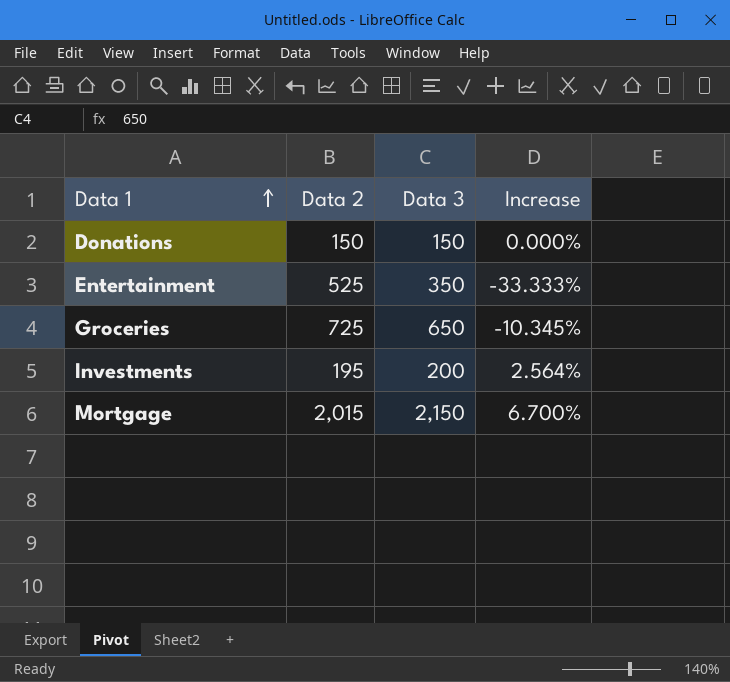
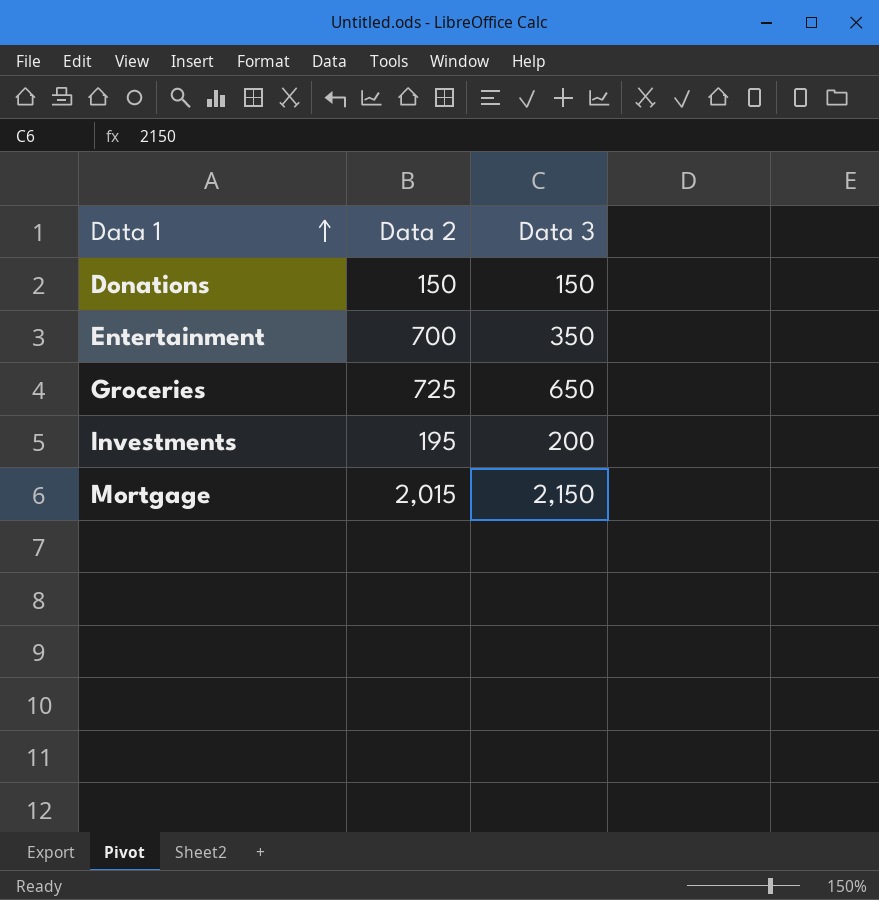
column Increase | formula: ([Data 3] - [Data 2]) / [Data 2] -> none
Entertainment | Data 2: 525 -> 700

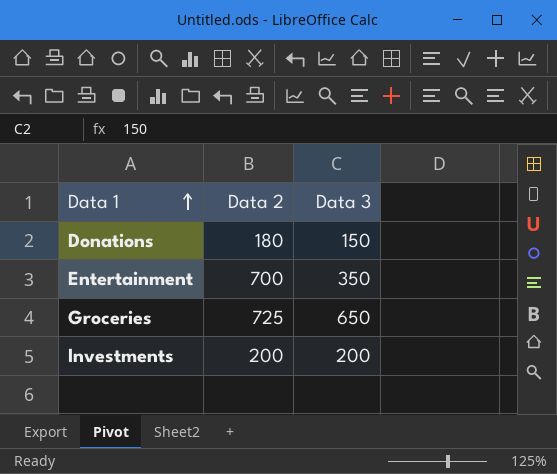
row Mortgage: 2,015 | 2,150 -> none
Donations | Data 2: 150 -> 180
Investments | Data 2: 195 -> 200

